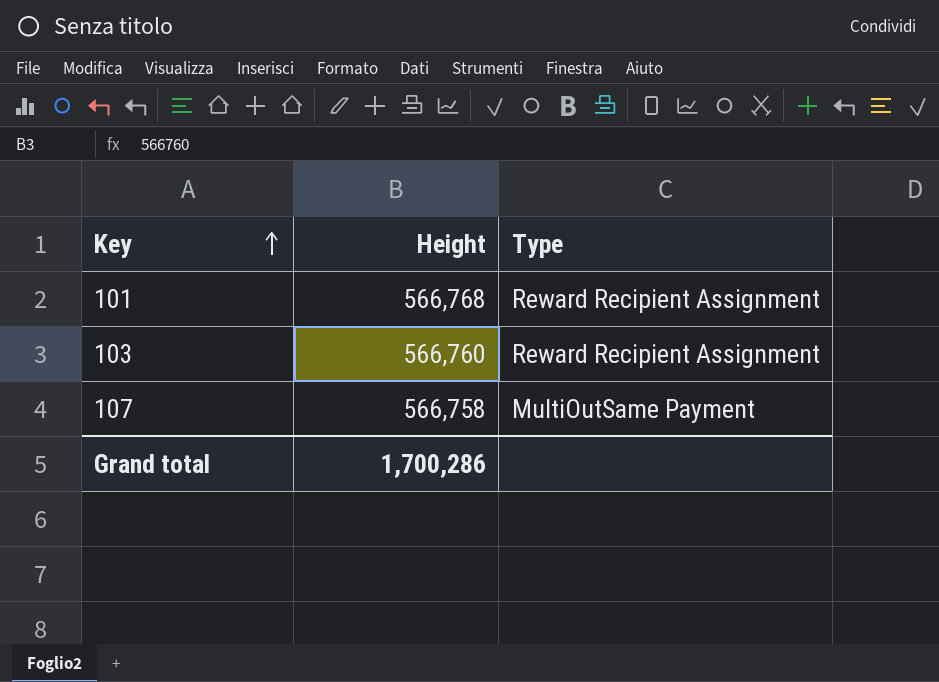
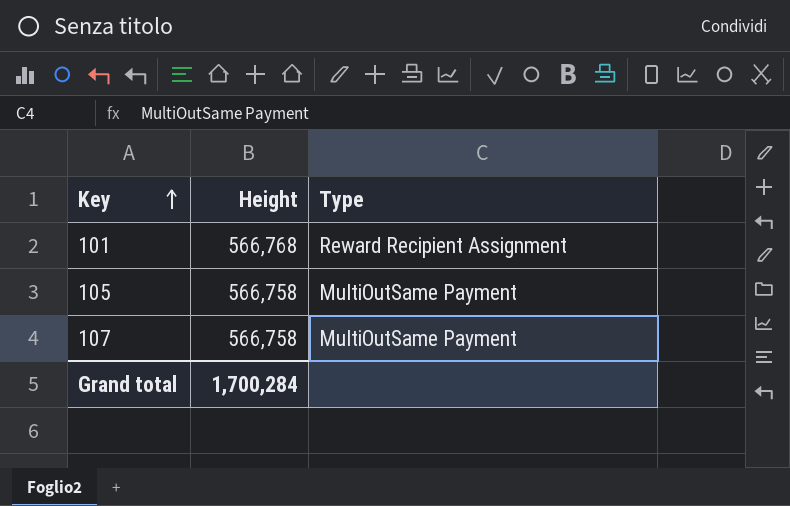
row 103: 566,760 | Reward Recipient Assignment -> none
row 105: none -> 566,758 | MultiOutSame Payment
Grand total | Height: 1,700,286 -> 1,700,284

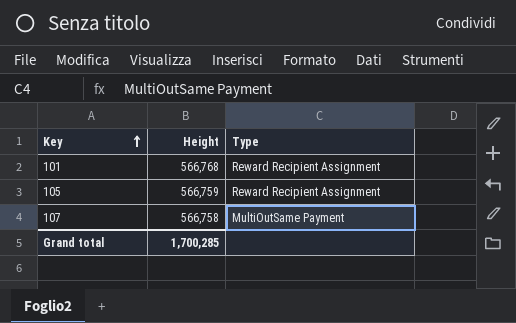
105 | Height: 566,758 -> 566,759
105 | Type: MultiOutSame Payment -> Reward Recipient Assignment
Grand total | Height: 1,700,284 -> 1,700,285

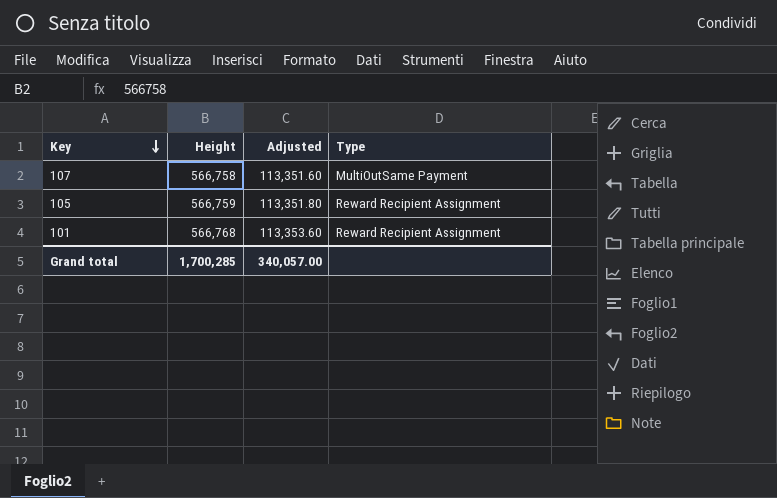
row order: Key ascending -> Key descending
column Adjusted | formula: none -> [Height] * 0.2

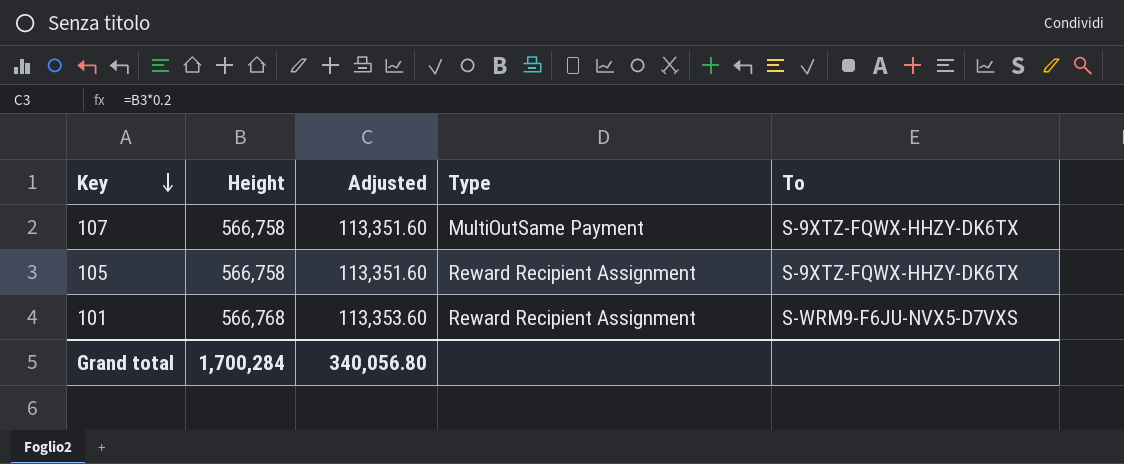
column To | position: none -> 5
105 | Height: 566,759 -> 566,758
105 | Adjusted: 113,351.80 -> 113,351.60
Grand total | Height: 1,700,285 -> 1,700,284
Grand total | Adjusted: 340,057.00 -> 340,056.80

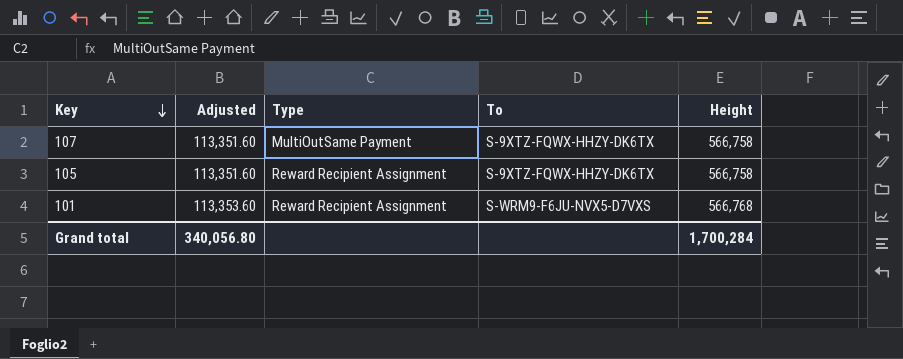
column Height | position: 2 -> 5

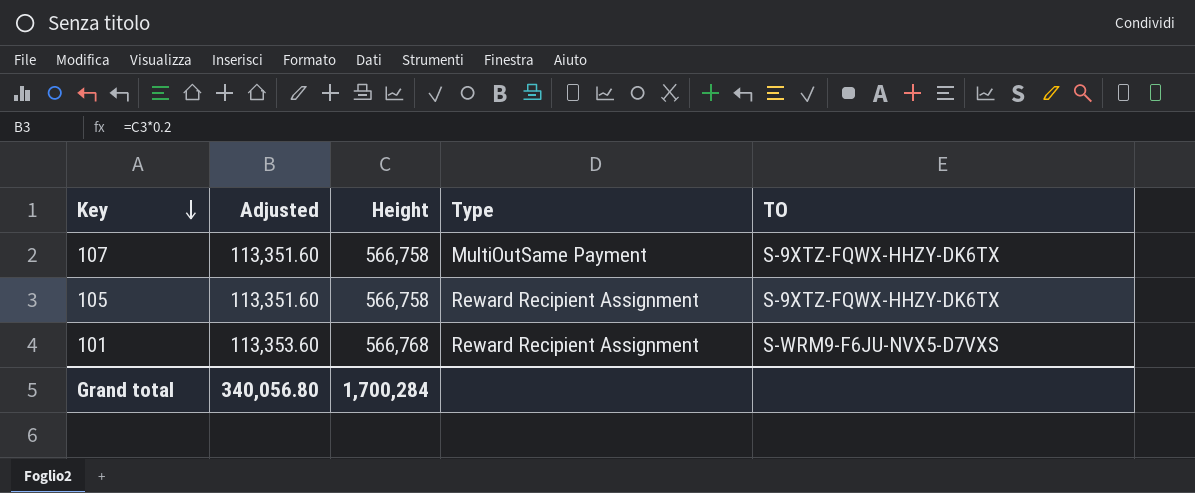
column Height | position: 5 -> 3
column name: To -> TO

